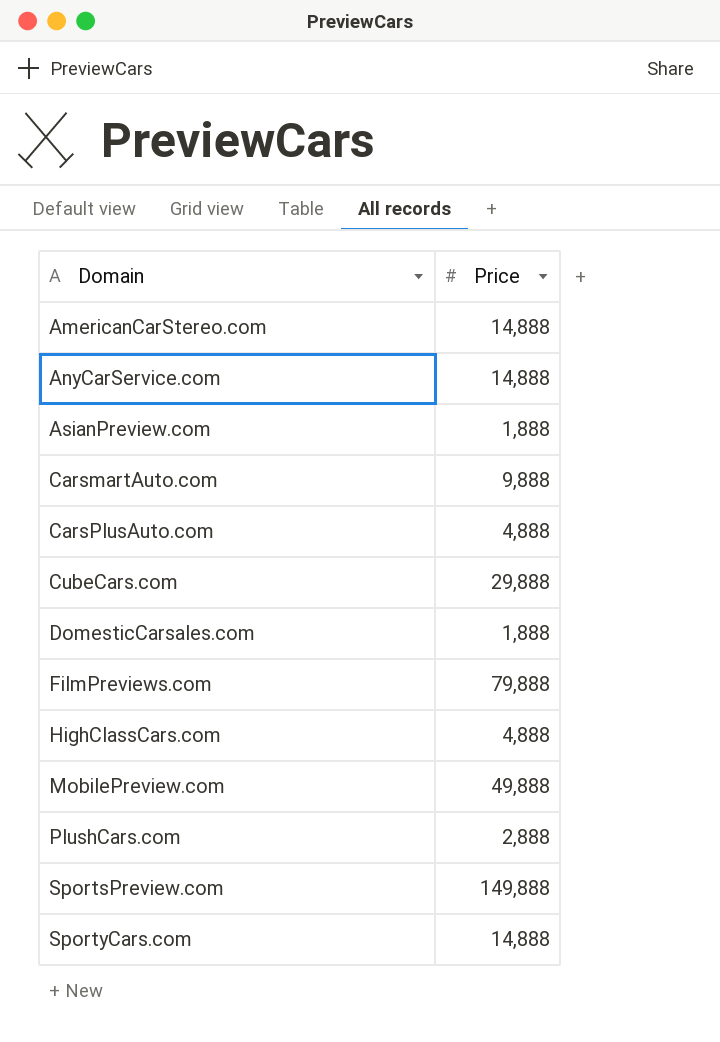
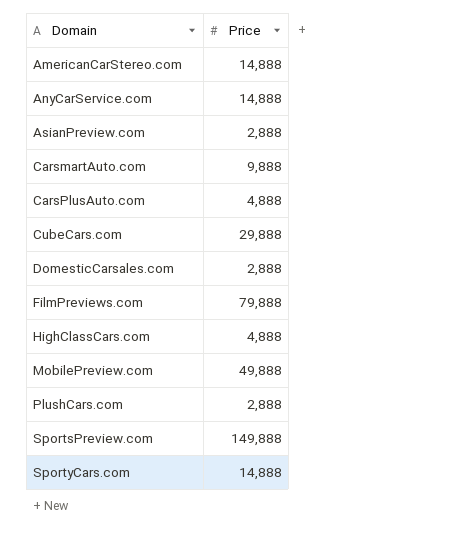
AsianPreview.com | Price: 1,888 -> 2,888
DomesticCarsales.com | Price: 1,888 -> 2,888

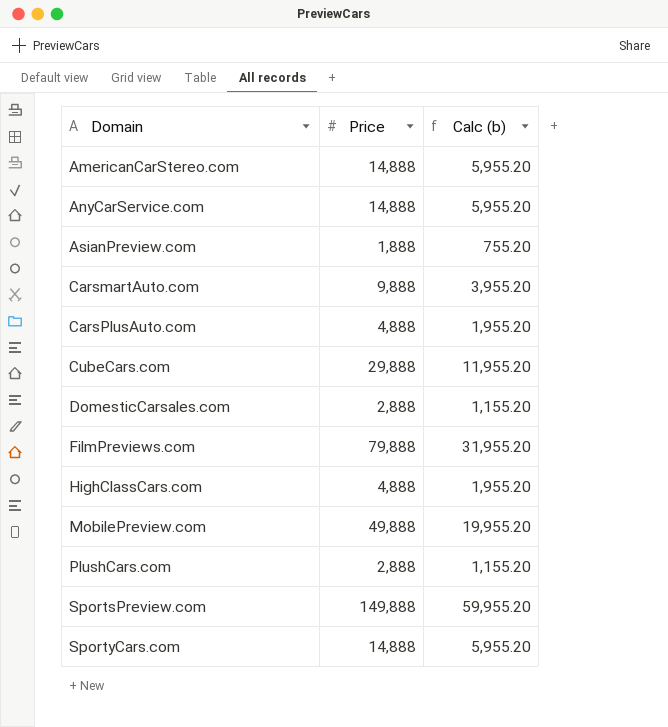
column Calc (b) | formula: none -> [Price] * 0.4
AsianPreview.com | Price: 2,888 -> 1,888

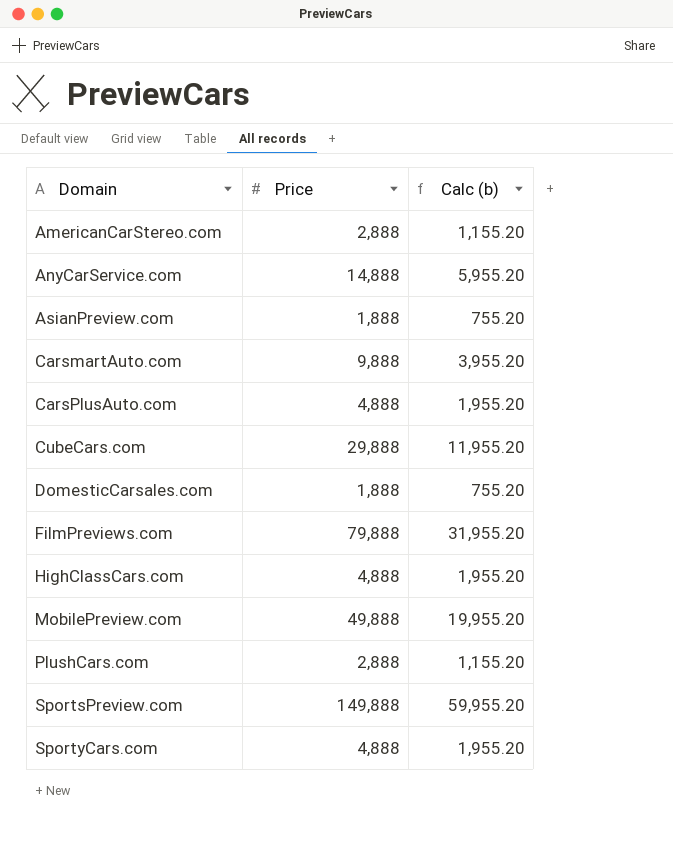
AmericanCarStereo.com | Price: 14,888 -> 2,888
AmericanCarStereo.com | Calc (b): 5,955.20 -> 1,155.20
DomesticCarsales.com | Price: 2,888 -> 1,888
DomesticCarsales.com | Calc (b): 1,155.20 -> 755.20
SportyCars.com | Price: 14,888 -> 4,888
SportyCars.com | Calc (b): 5,955.20 -> 1,955.20

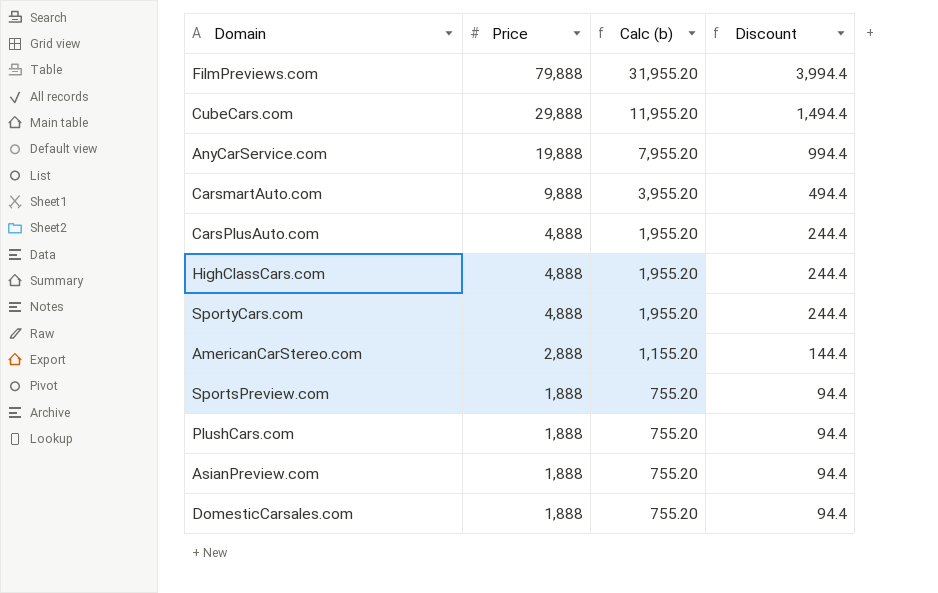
row order: Domain ascending -> Price descending
column Discount | formula: none -> [Price] * 0.05
row MobilePreview.com: 49,888 | 19,955.20 -> none
AnyCarService.com | Price: 14,888 -> 19,888
AnyCarService.com | Calc (b): 5,955.20 -> 7,955.20
SportsPreview.com | Price: 149,888 -> 1,888
SportsPreview.com | Calc (b): 59,955.20 -> 755.20
PlushCars.com | Price: 2,888 -> 1,888
PlushCars.com | Calc (b): 1,155.20 -> 755.20

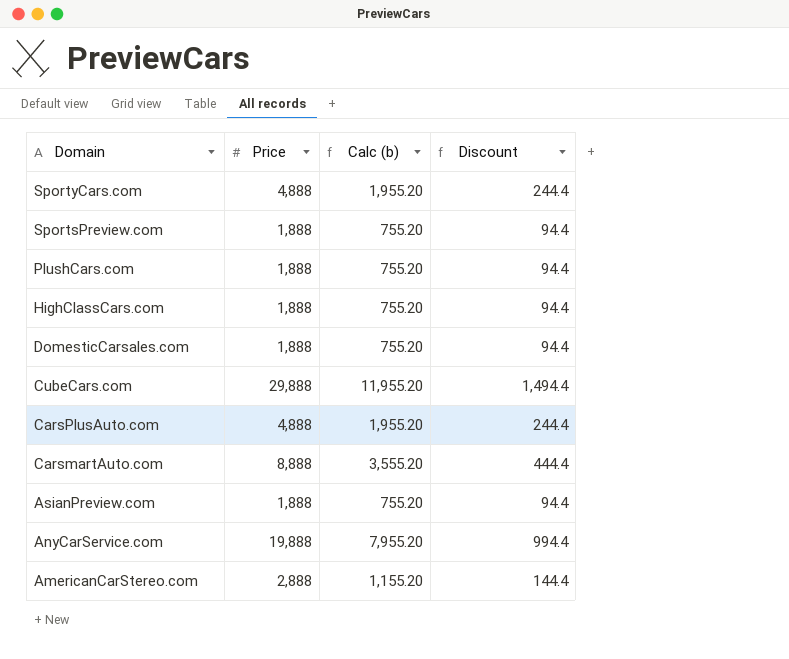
row order: Price descending -> Domain descending
row FilmPreviews.com: 79,888 | 31,955.20 | 3,994.4 -> none
HighClassCars.com | Price: 4,888 -> 1,888
HighClassCars.com | Calc (b): 1,955.20 -> 755.20
HighClassCars.com | Discount: 244.4 -> 94.4
CarsmartAuto.com | Price: 9,888 -> 8,888
CarsmartAuto.com | Calc (b): 3,955.20 -> 3,555.20
CarsmartAuto.com | Discount: 494.4 -> 444.4

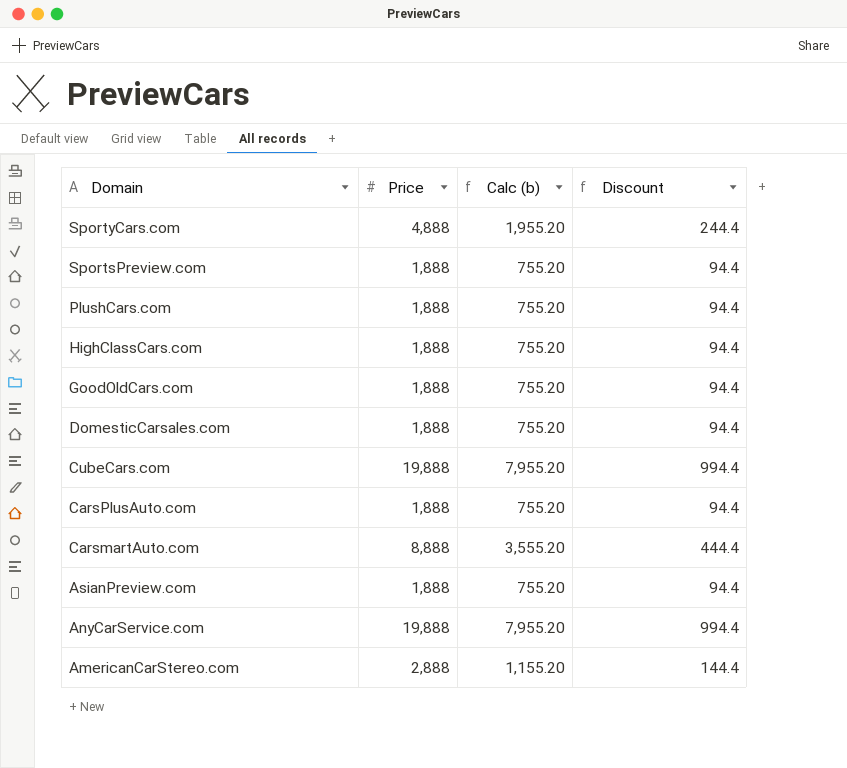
row GoodOldCars.com: none -> 1,888 | 755.20 | 94.4
CubeCars.com | Price: 29,888 -> 19,888
CubeCars.com | Calc (b): 11,955.20 -> 7,955.20
CubeCars.com | Discount: 1,494.4 -> 994.4
CarsPlusAuto.com | Price: 4,888 -> 1,888
CarsPlusAuto.com | Calc (b): 1,955.20 -> 755.20
CarsPlusAuto.com | Discount: 244.4 -> 94.4

